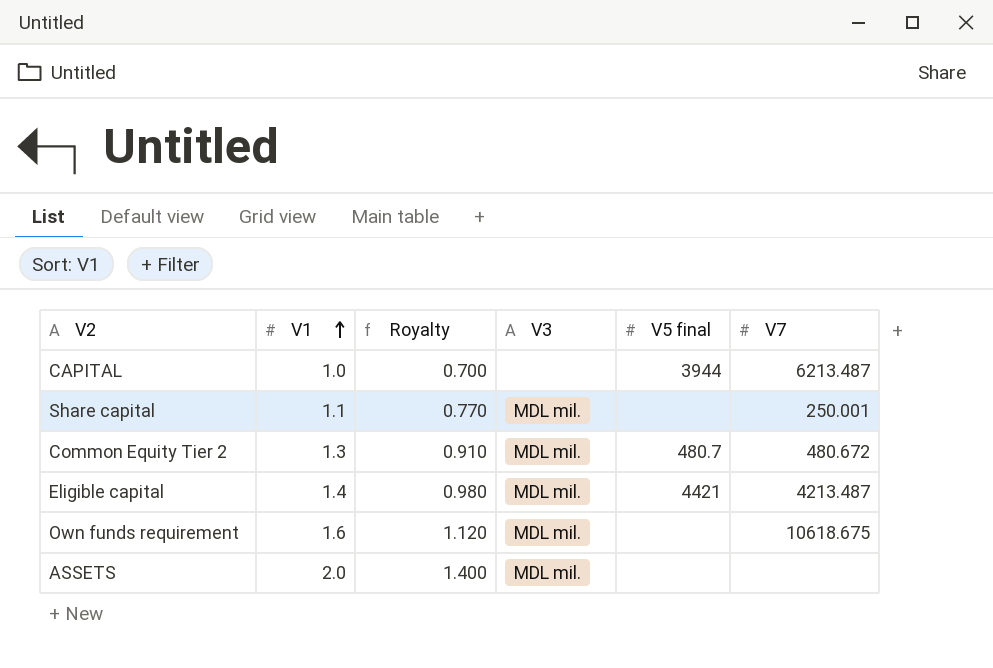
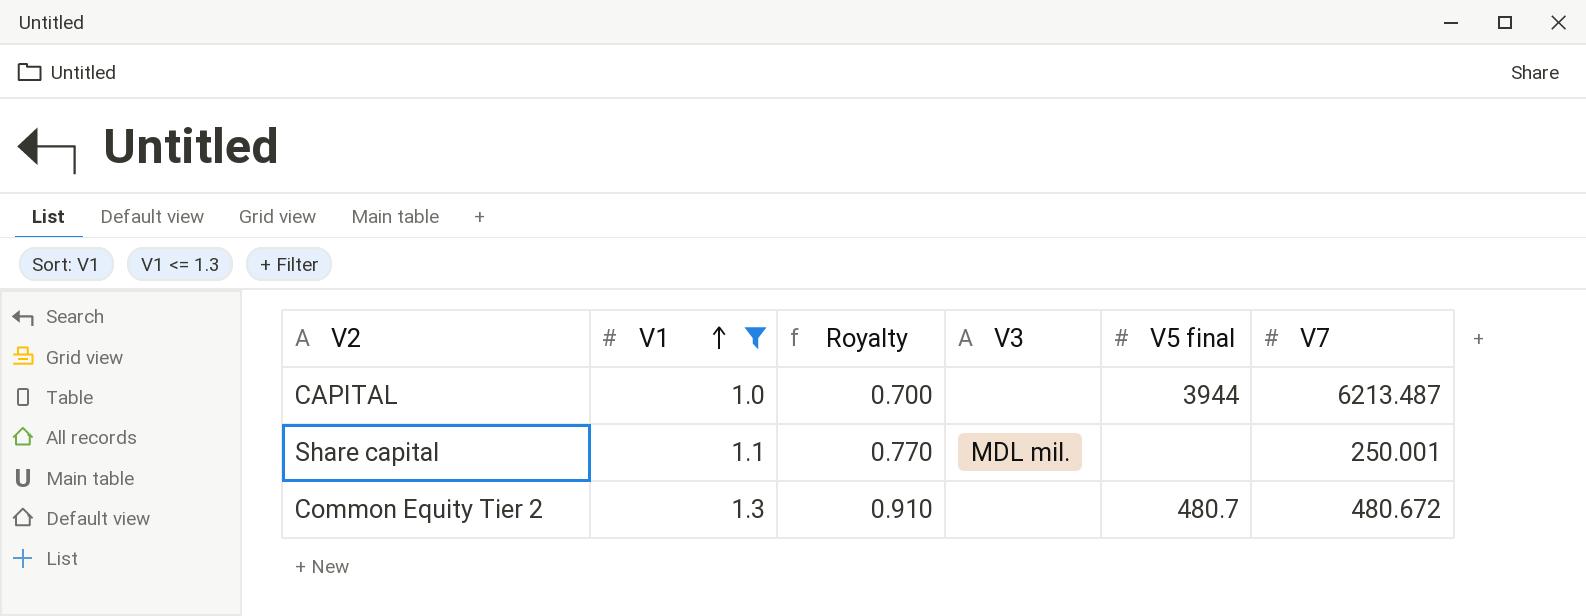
filter: none -> V1 <= 1.3
Common Equity Tier 2 | V3: MDL mil. -> none

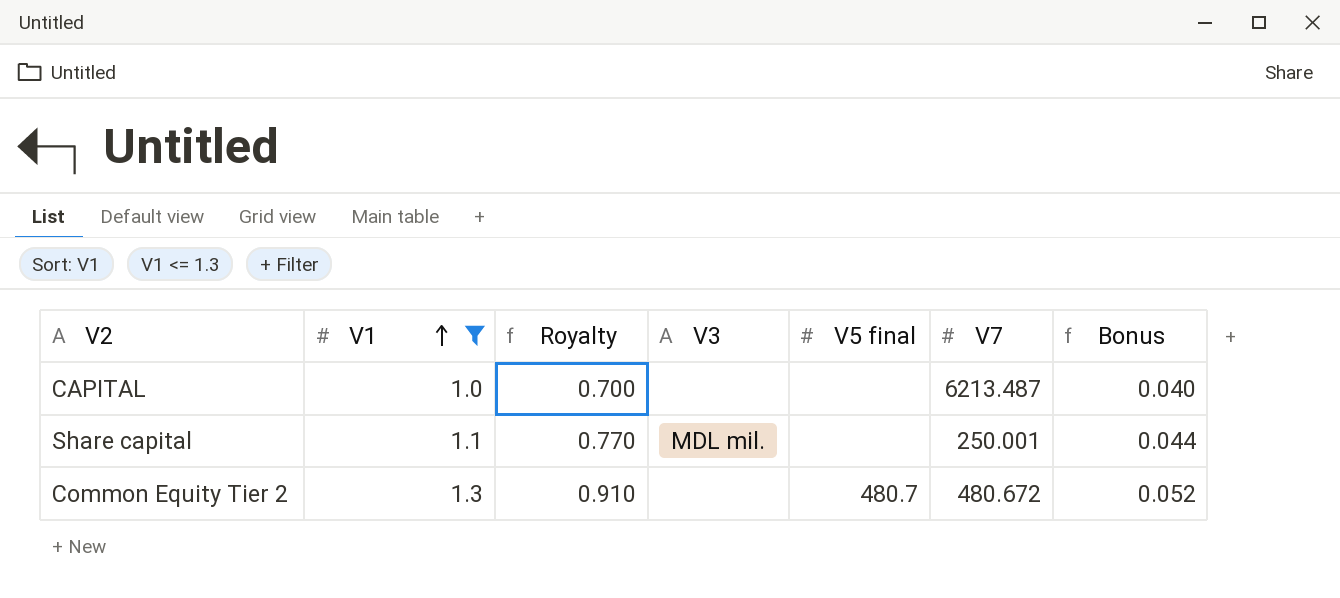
column Bonus | formula: none -> [V1] * 0.04
CAPITAL | V5 final: 3944 -> none

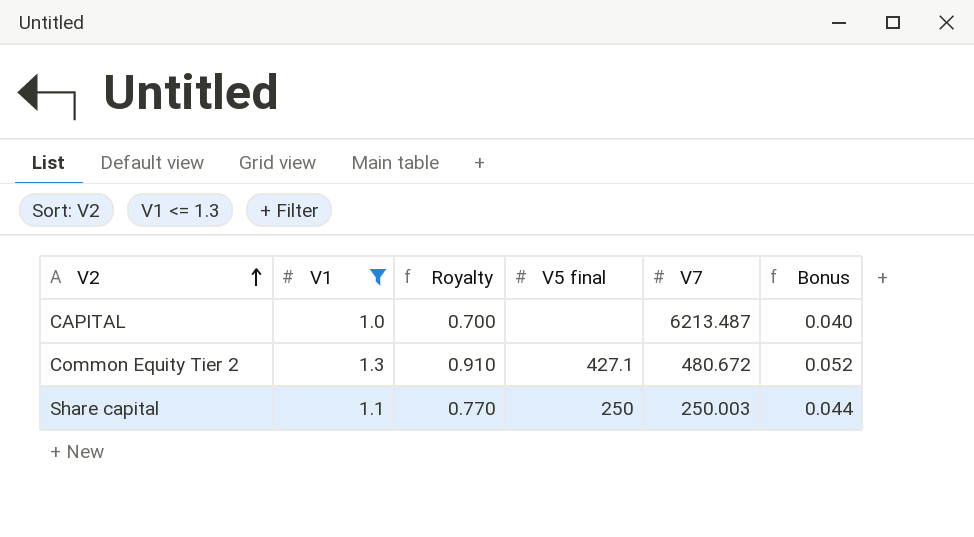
row order: V1 ascending -> V2 ascending
column V3 | position: 4 -> none
Common Equity Tier 2 | V5 final: 480.7 -> 427.1
Share capital | V5 final: none -> 250
Share capital | V7: 250.001 -> 250.003

